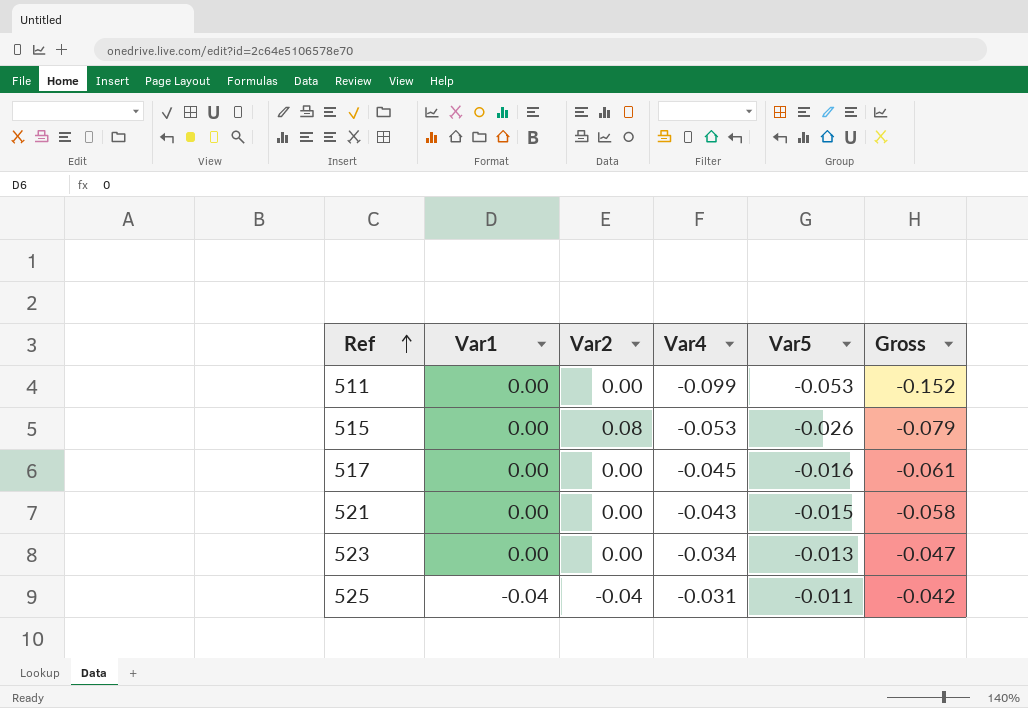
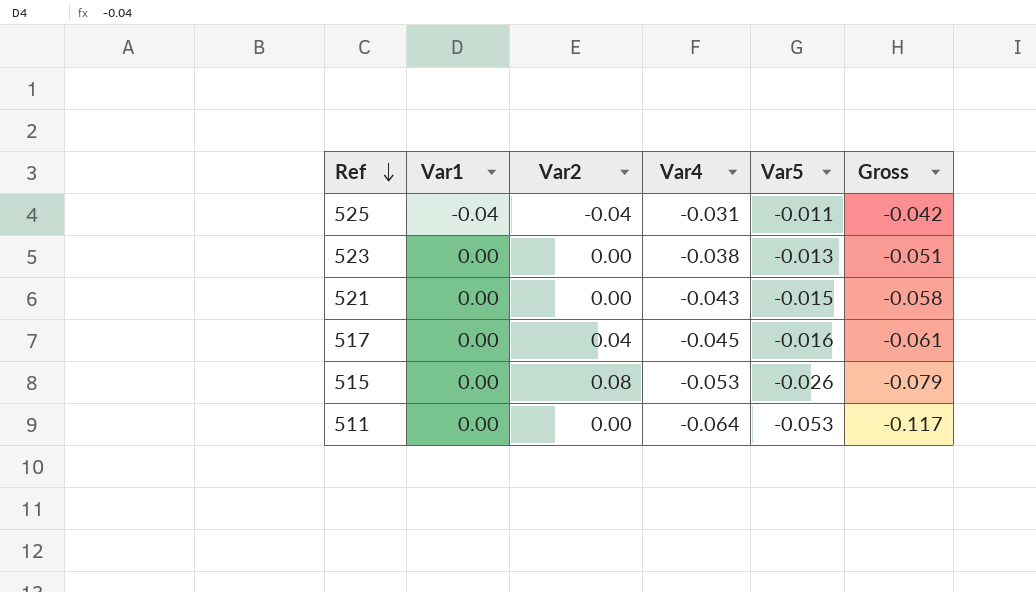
row order: Ref ascending -> Ref descending
523 | Var4: -0.034 -> -0.038
523 | Gross: -0.047 -> -0.051
517 | Var2: 0.00 -> 0.04
511 | Var4: -0.099 -> -0.064
511 | Gross: -0.152 -> -0.117

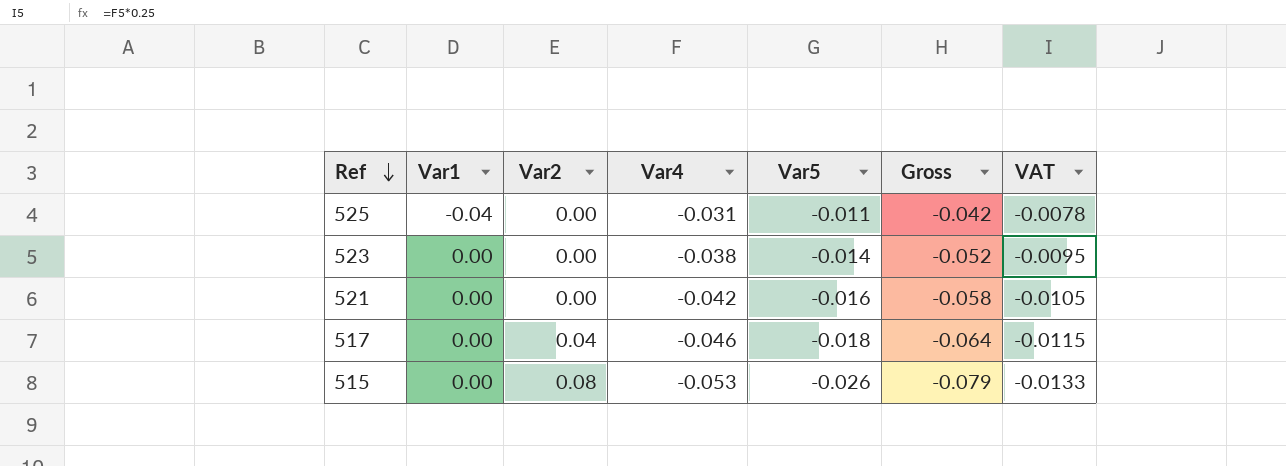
column VAT | formula: none -> [Var4] * 0.25
row 511: 0.00 | 0.00 | -0.064 | -0.053 | -0.117 -> none
525 | Var2: -0.04 -> 0.00
523 | Var5: -0.013 -> -0.014
523 | Gross: -0.051 -> -0.052
521 | Var4: -0.043 -> -0.042
521 | Var5: -0.015 -> -0.016
517 | Var4: -0.045 -> -0.046
517 | Var5: -0.016 -> -0.018
517 | Gross: -0.061 -> -0.064

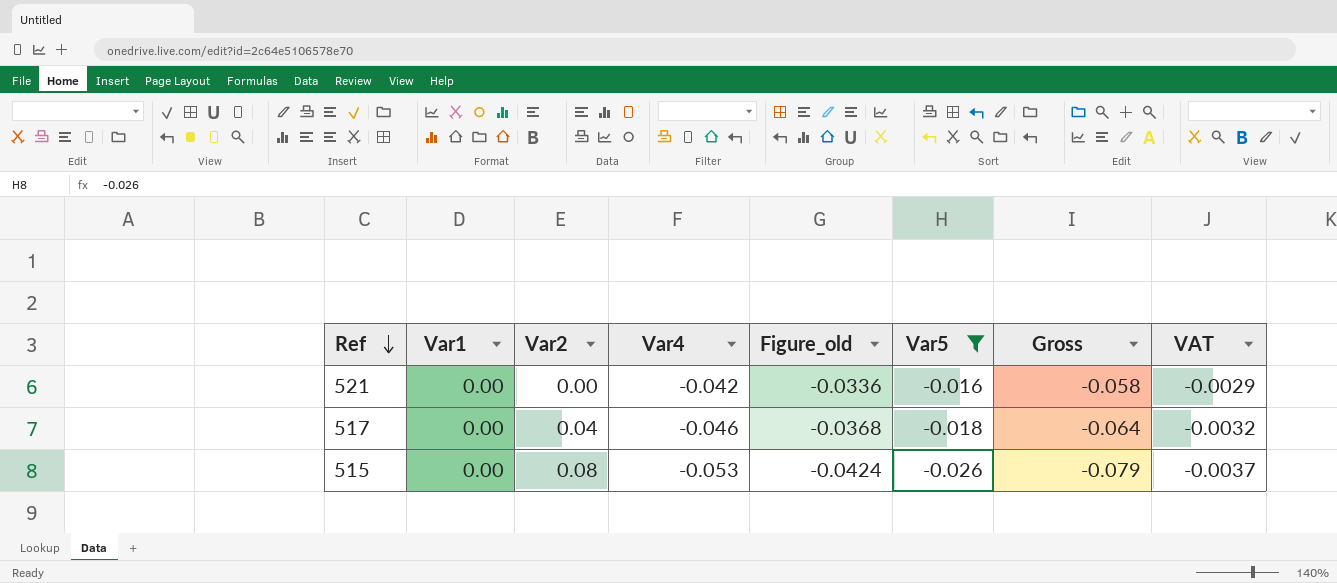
filter: none -> Var5 <= -0.016
column Figure_old | formula: none -> [Var4] * 0.8
column VAT | formula: [Var4] * 0.25 -> [Var4] * 0.07

